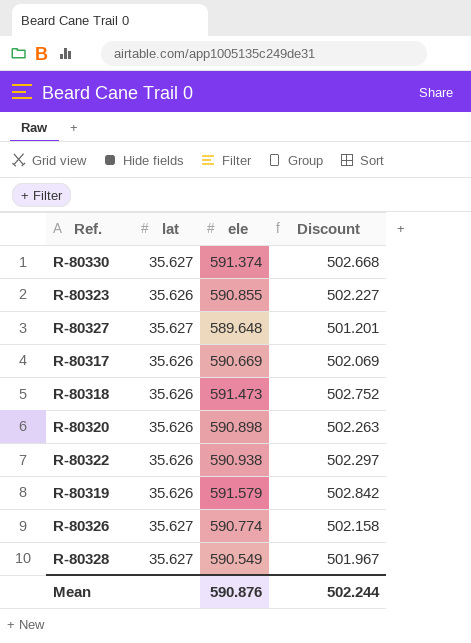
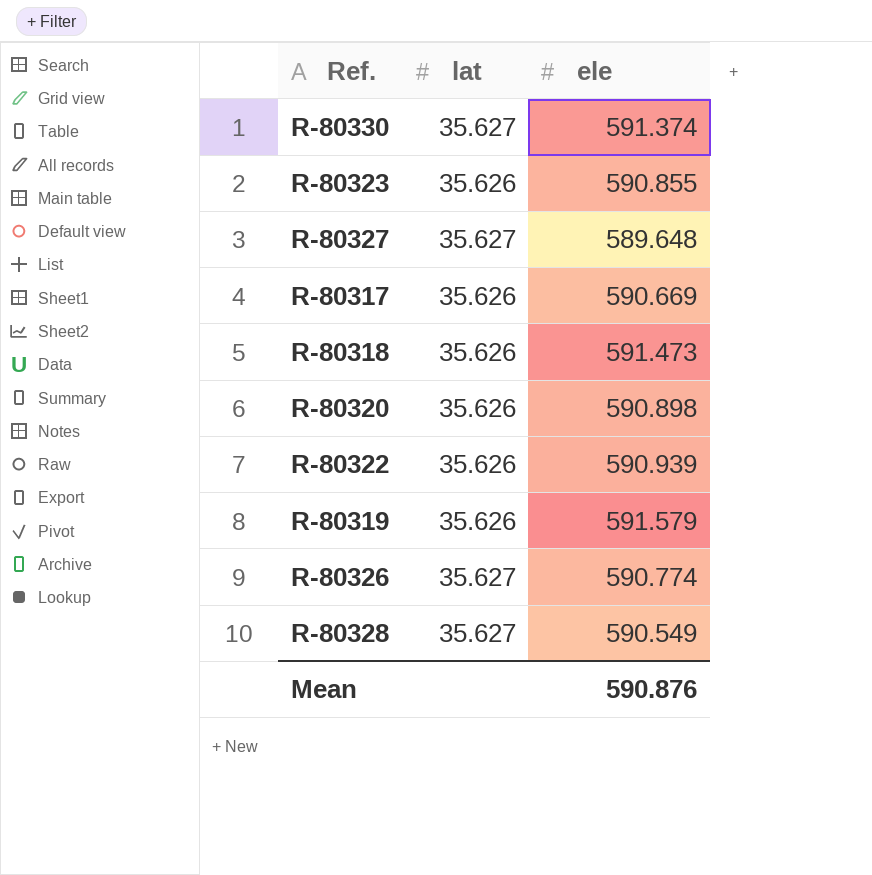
column Discount | formula: [ele] * 0.85 -> none
R-80322 | ele: 590.938 -> 590.939

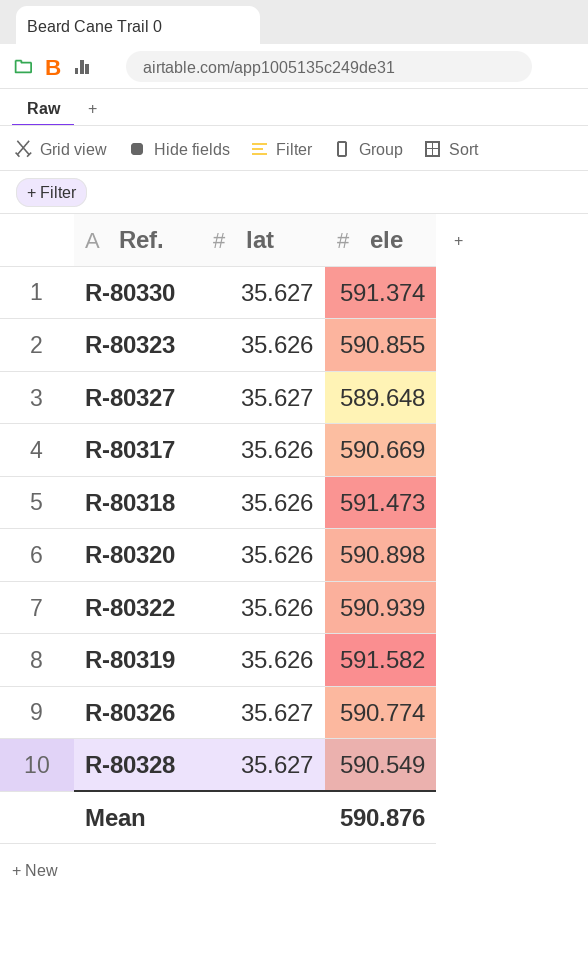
R-80319 | ele: 591.579 -> 591.582

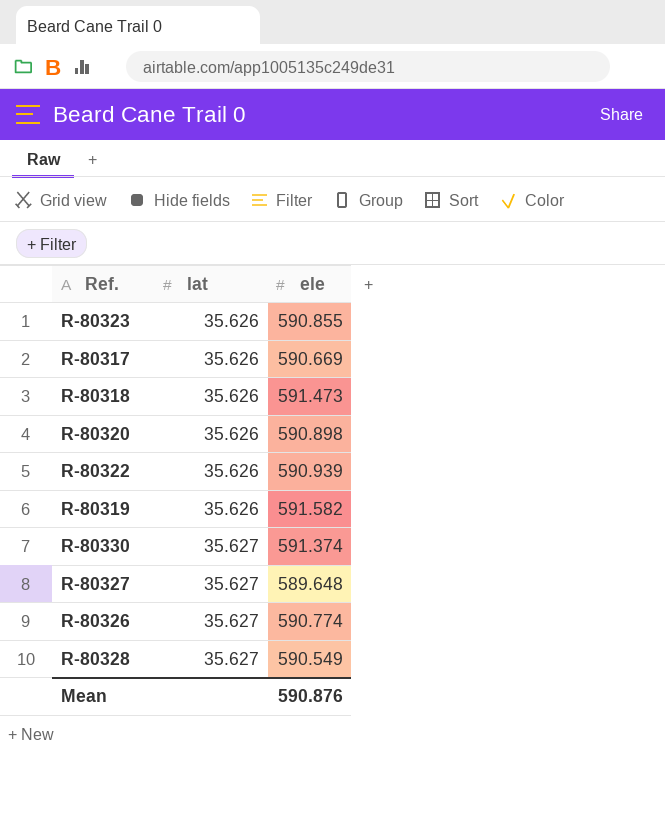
row order: none -> lat ascending

